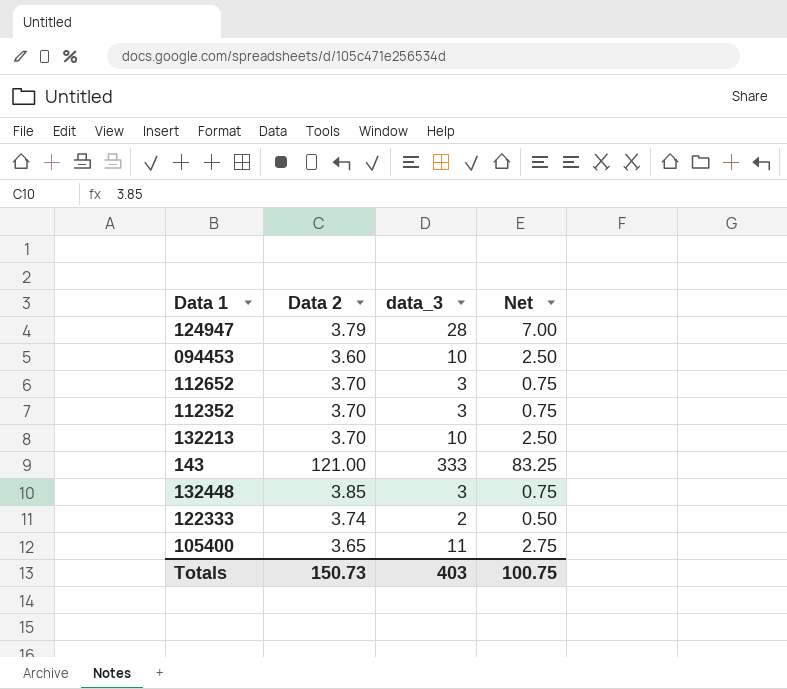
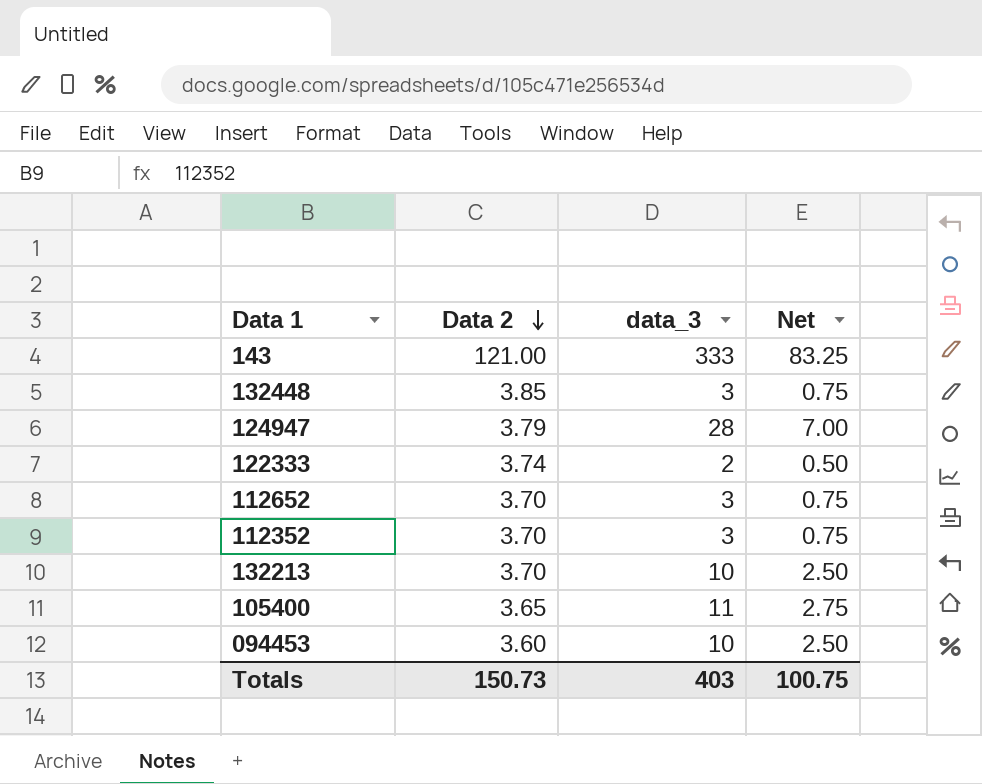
row order: none -> Data 2 descending

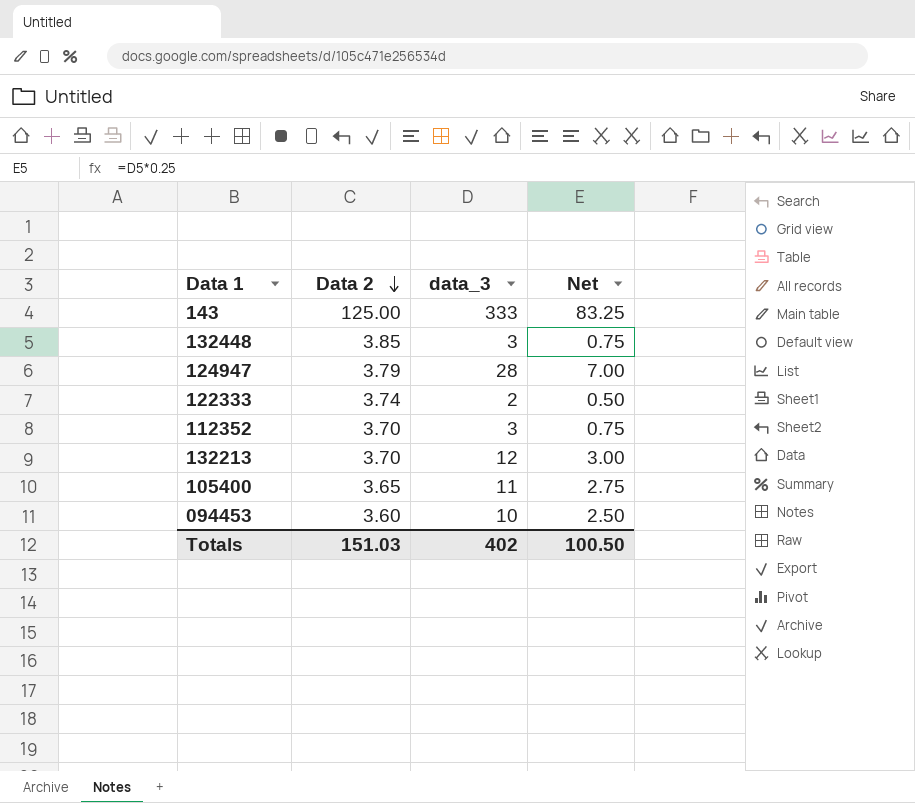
row 112652: 3.70 | 3 | 0.75 -> none
143 | Data 2: 121.00 -> 125.00
132213 | data_3: 10 -> 12
132213 | Net: 2.50 -> 3.00
Totals | Data 2: 150.73 -> 151.03
Totals | data_3: 403 -> 402
Totals | Net: 100.75 -> 100.50

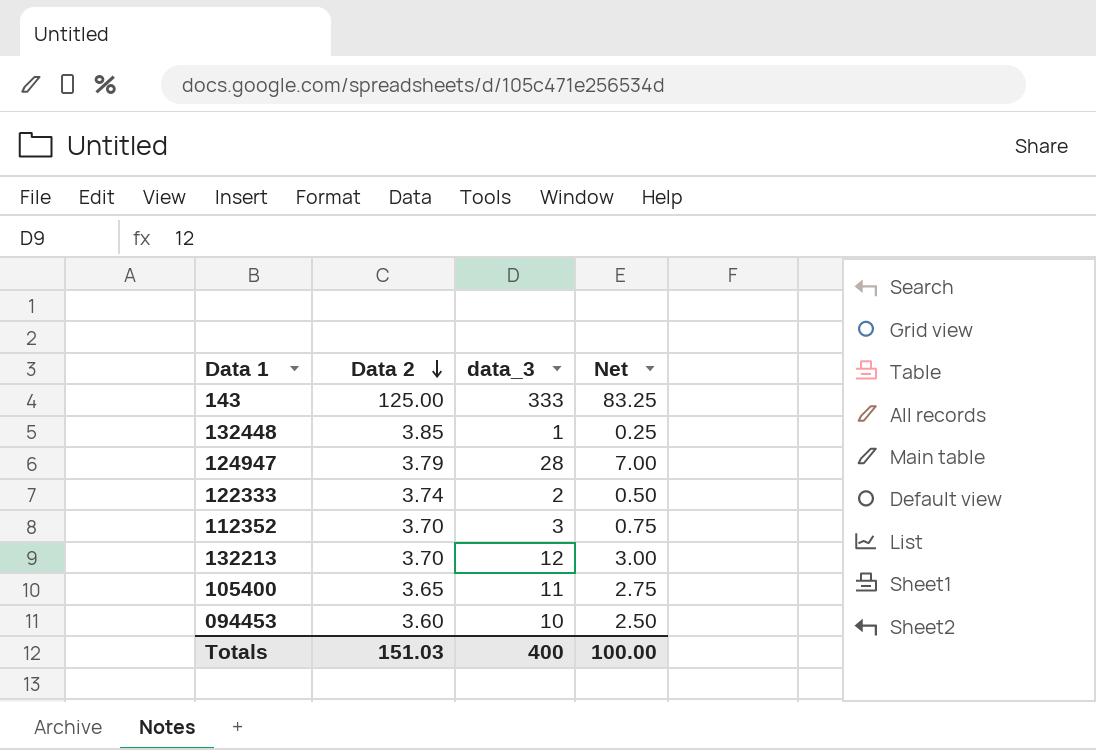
132448 | data_3: 3 -> 1
132448 | Net: 0.75 -> 0.25
Totals | data_3: 402 -> 400
Totals | Net: 100.50 -> 100.00

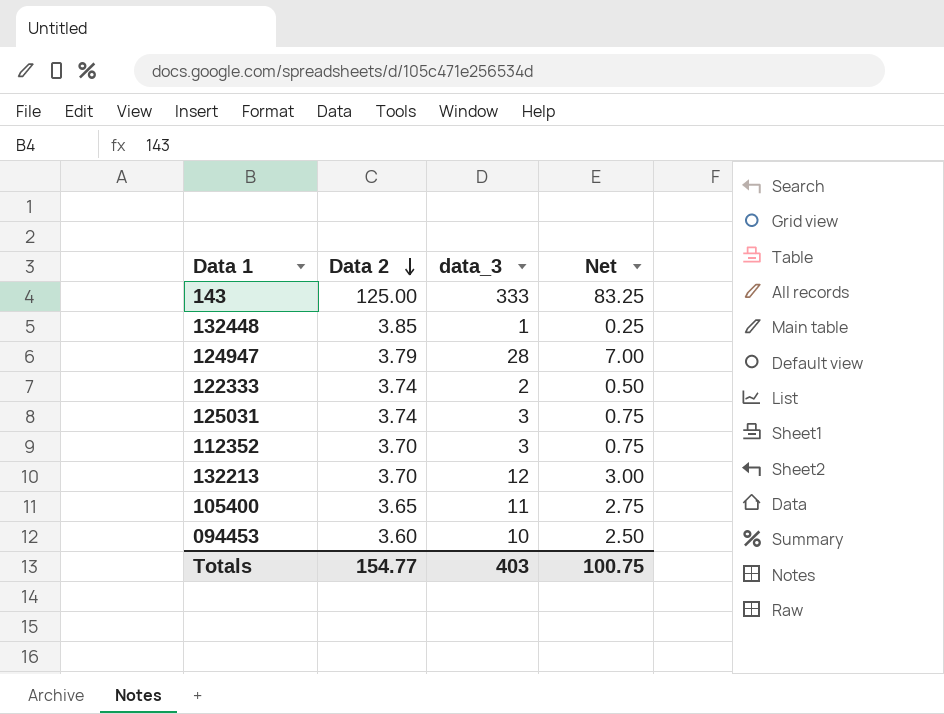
row 125031: none -> 3.74 | 3 | 0.75
Totals | Data 2: 151.03 -> 154.77
Totals | data_3: 400 -> 403
Totals | Net: 100.00 -> 100.75

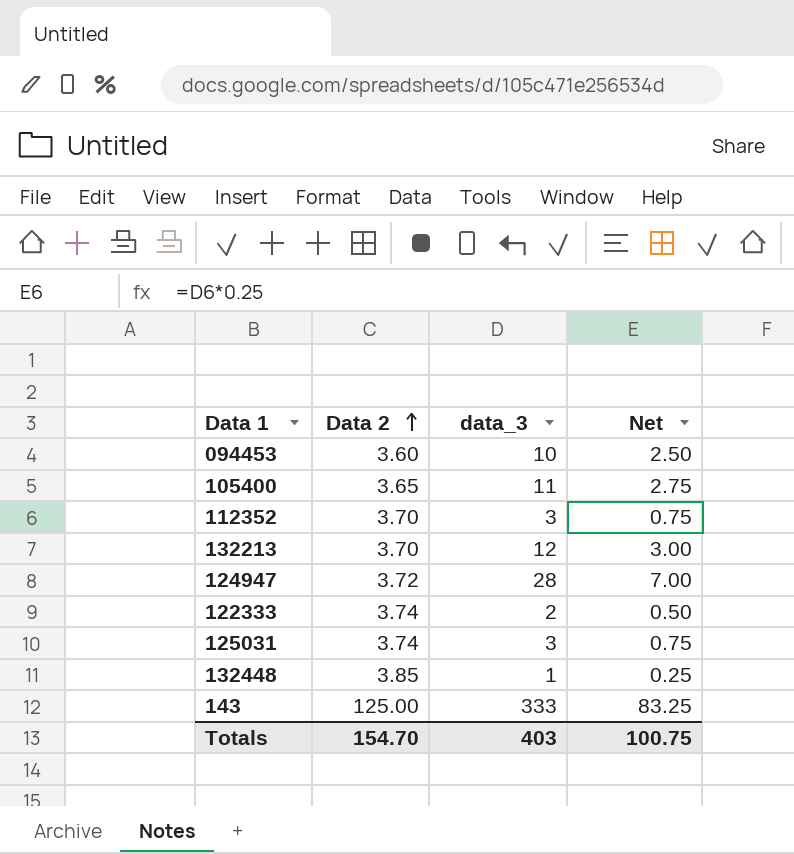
row order: Data 2 descending -> Data 2 ascending
124947 | Data 2: 3.79 -> 3.72
Totals | Data 2: 154.77 -> 154.70

